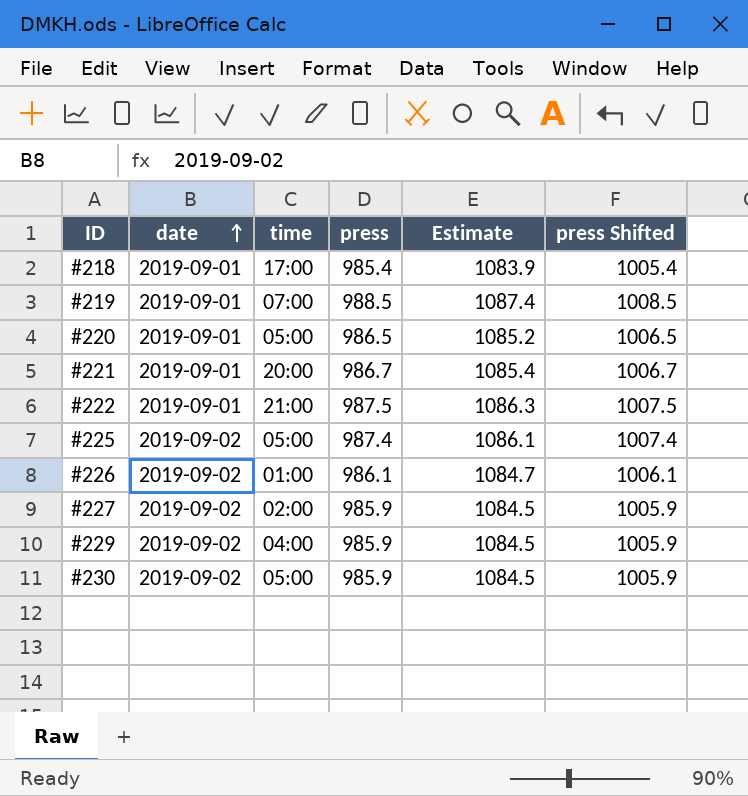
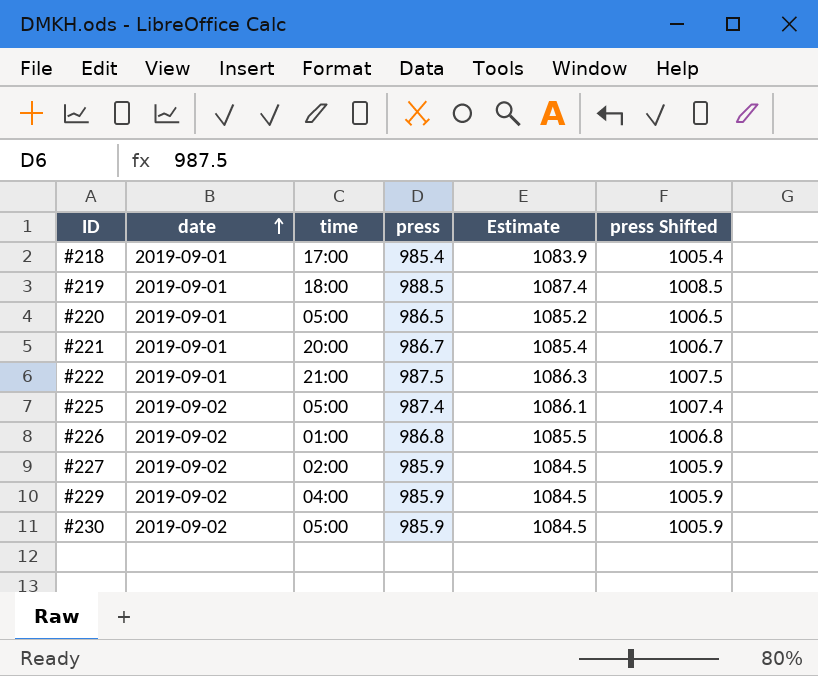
#219 | time: 07:00 -> 18:00
#226 | press: 986.1 -> 986.8
#226 | Estimate: 1084.7 -> 1085.5
#226 | press Shifted: 1006.1 -> 1006.8

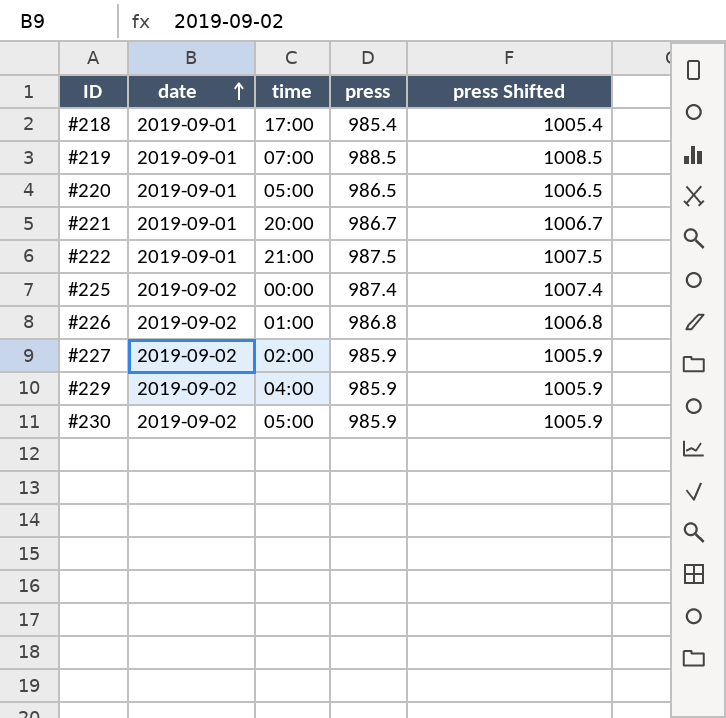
column Estimate | formula: [press] * 1.1 -> none
#219 | time: 18:00 -> 07:00
#225 | time: 05:00 -> 00:00

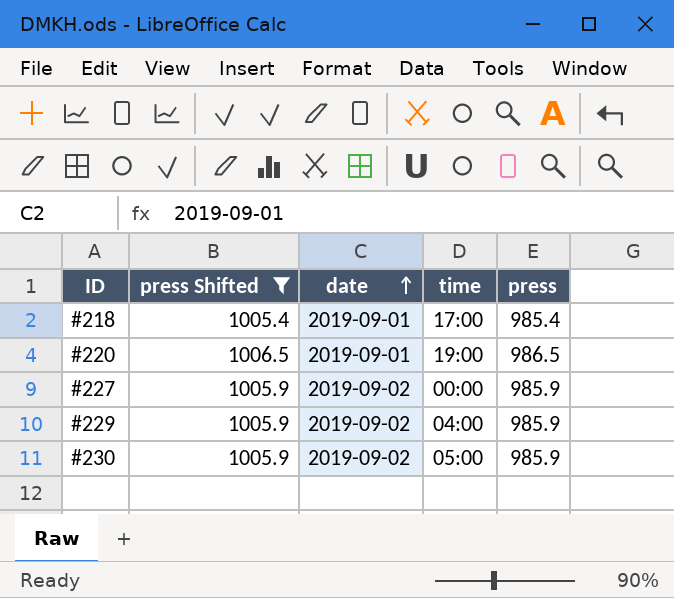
filter: none -> press Shifted <= 1006.5
column press Shifted | position: 5 -> 2
#220 | time: 05:00 -> 19:00
#227 | time: 02:00 -> 00:00

